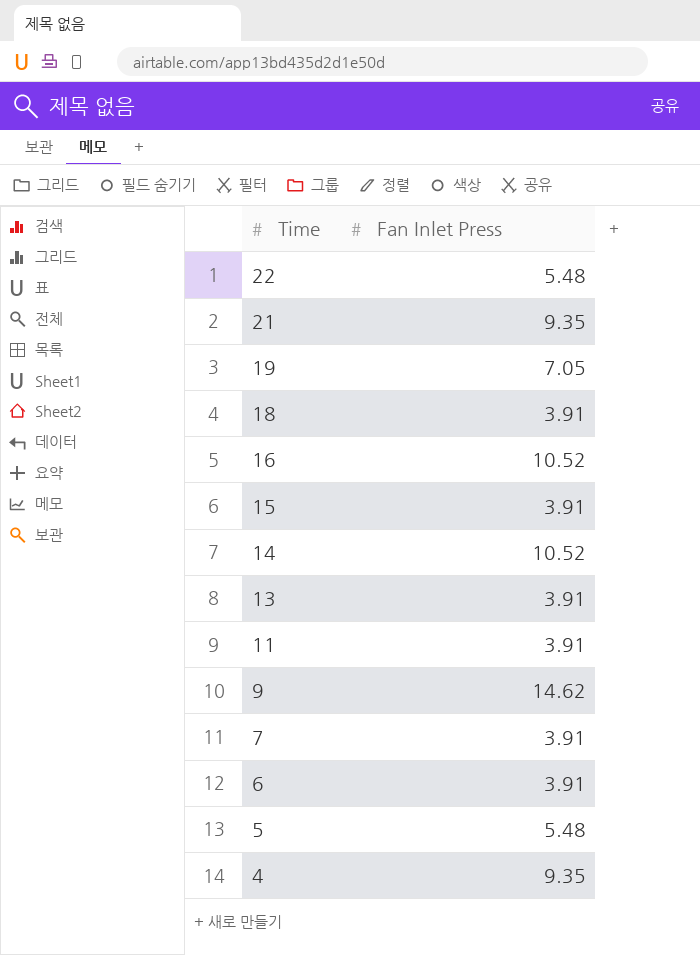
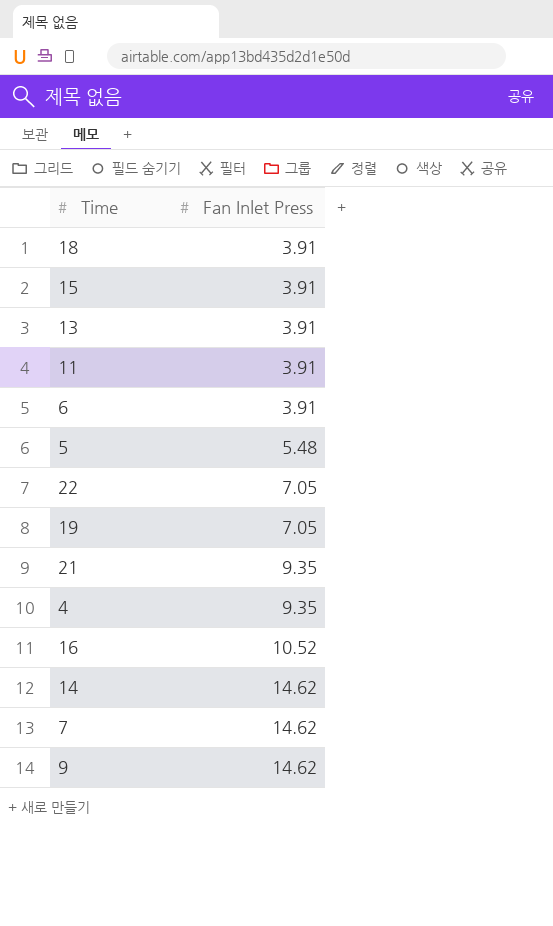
row order: Time descending -> Fan Inlet Press ascending
22 | Fan Inlet Press: 5.48 -> 7.05
14 | Fan Inlet Press: 10.52 -> 14.62
7 | Fan Inlet Press: 3.91 -> 14.62

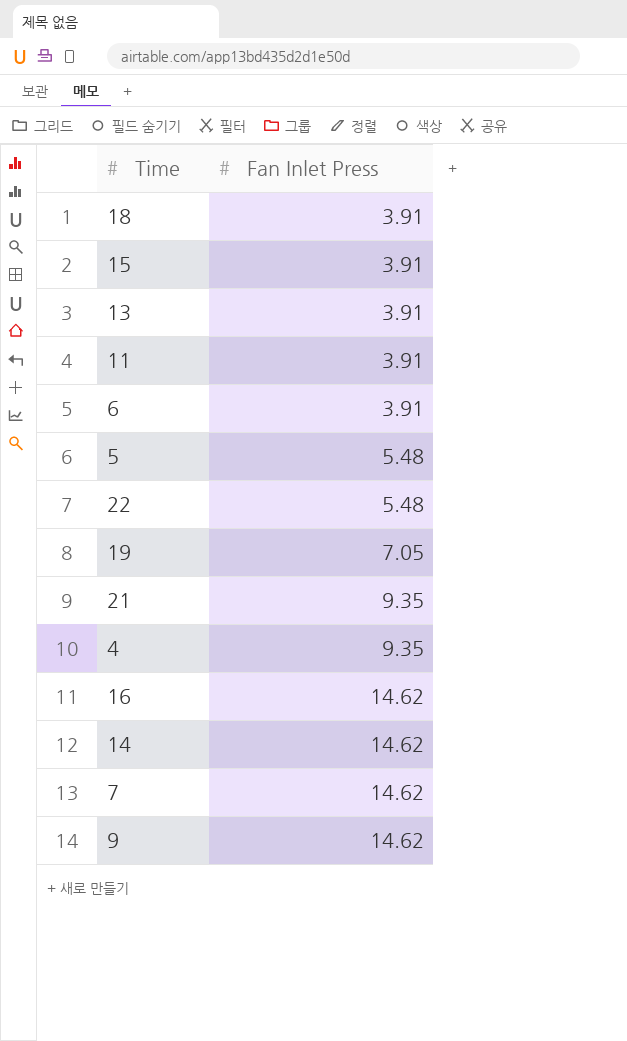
22 | Fan Inlet Press: 7.05 -> 5.48
16 | Fan Inlet Press: 10.52 -> 14.62

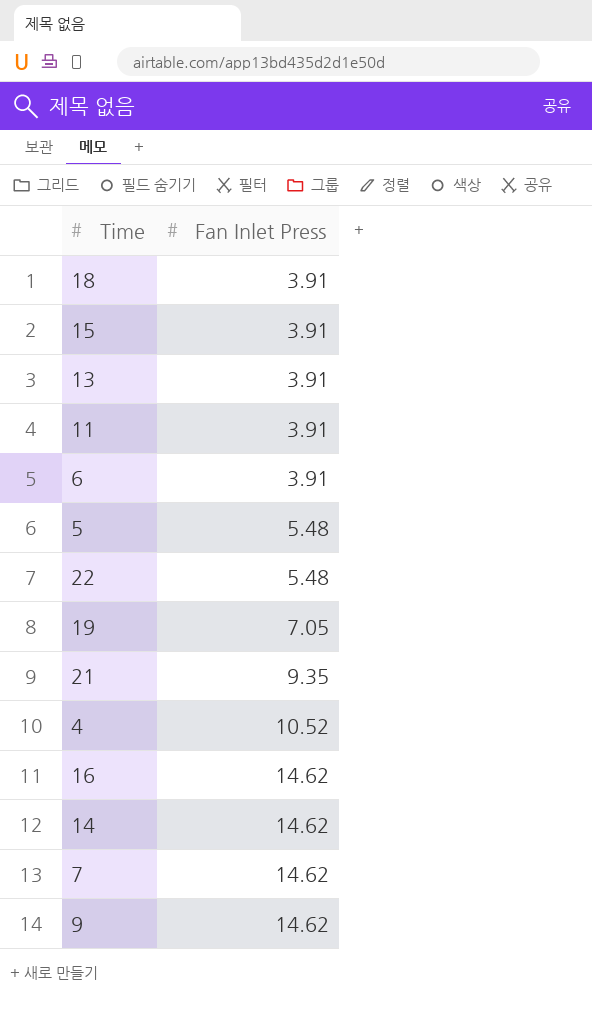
4 | Fan Inlet Press: 9.35 -> 10.52

